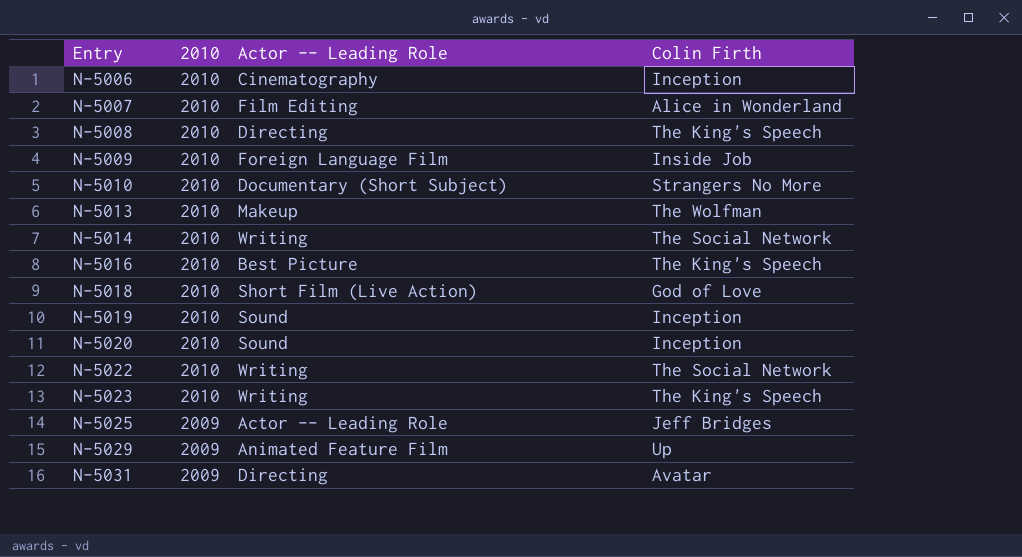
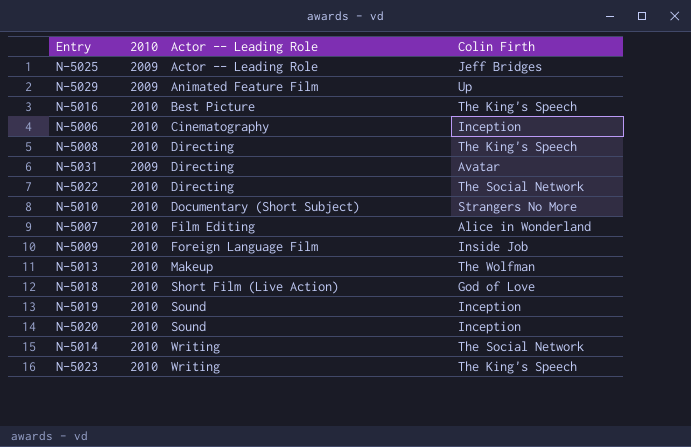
row order: Entry ascending -> Actor -- Leading Role ascending
N-5022 | Actor -- Leading Role: Writing -> Directing

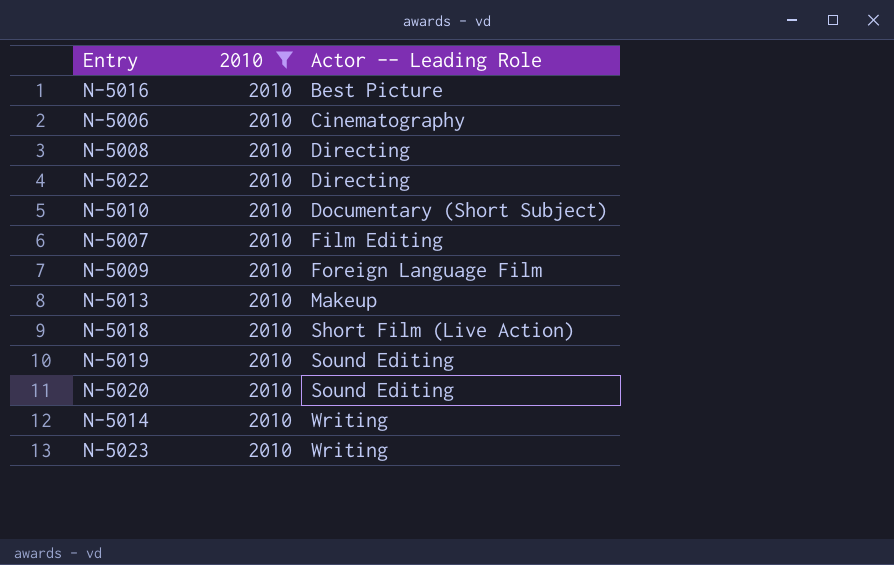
filter: none -> 2010 = 2010
column Colin Firth | position: 4 -> none
N-5019 | Actor -- Leading Role: Sound -> Sound Editing
N-5020 | Actor -- Leading Role: Sound -> Sound Editing

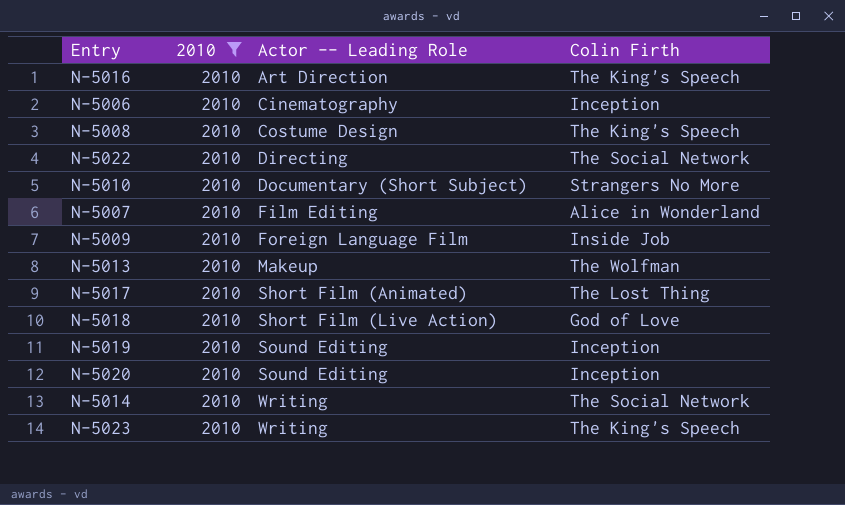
column Colin Firth | position: none -> 4
N-5016 | Actor -- Leading Role: Best Picture -> Art Direction
N-5008 | Actor -- Leading Role: Directing -> Costume Design
row N-5017: none -> 2010 | Short Film (Animated) | The Lost Thing

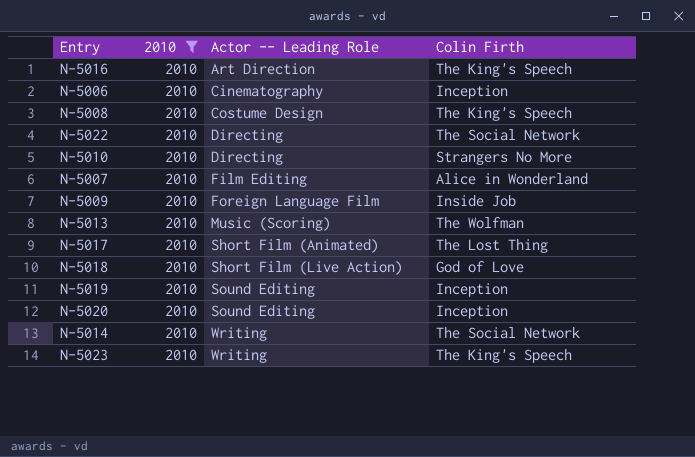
N-5010 | Actor -- Leading Role: Documentary (Short Subject) -> Directing
N-5013 | Actor -- Leading Role: Makeup -> Music (Scoring)

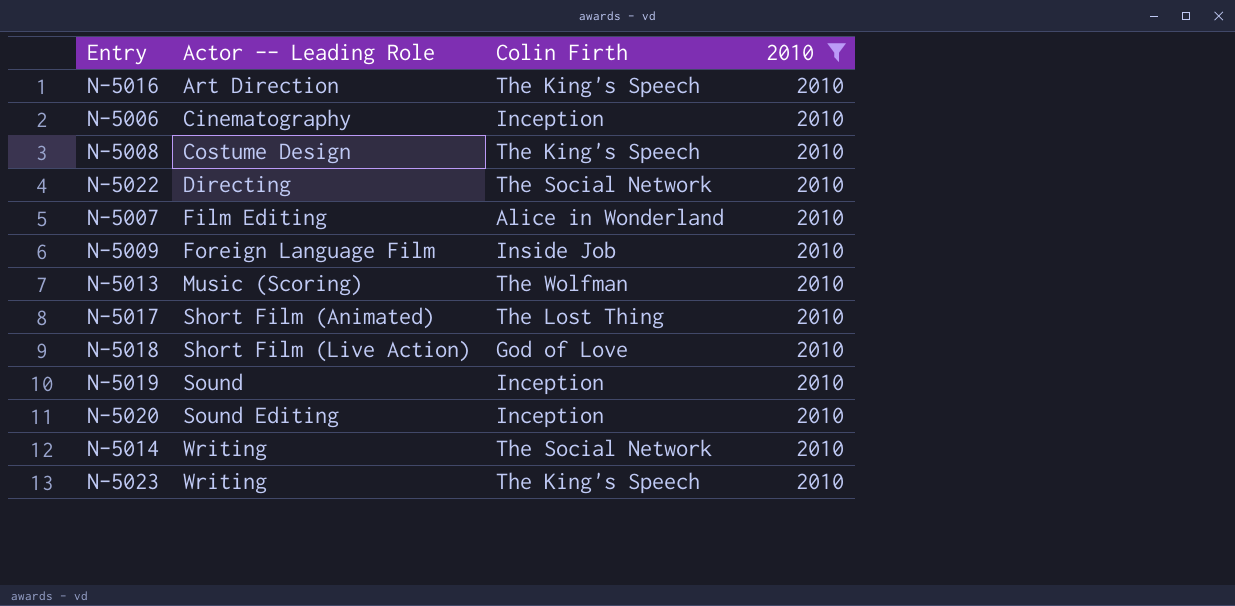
column 2010 | position: 2 -> 4
row N-5010: 2010 | Directing | Strangers No More -> none
N-5019 | Actor -- Leading Role: Sound Editing -> Sound

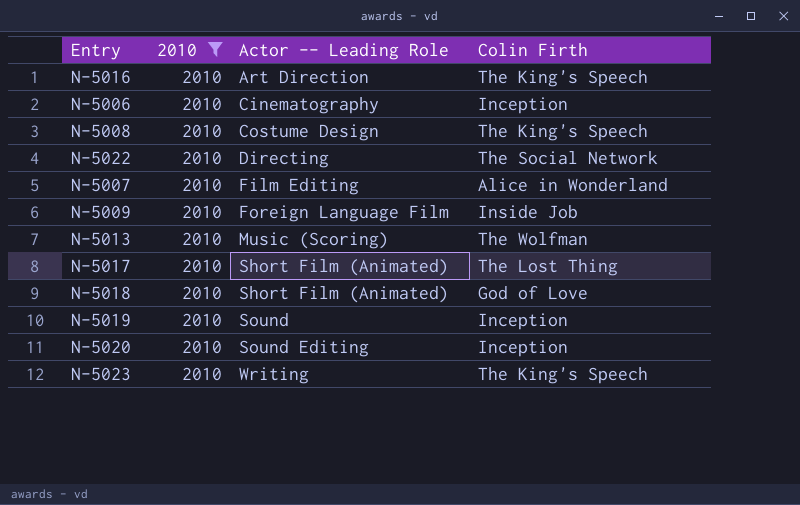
column 2010 | position: 4 -> 2
row N-5014: Writing | The Social Network | 2010 -> none
N-5018 | Actor -- Leading Role: Short Film (Live Action) -> Short Film (Animated)

